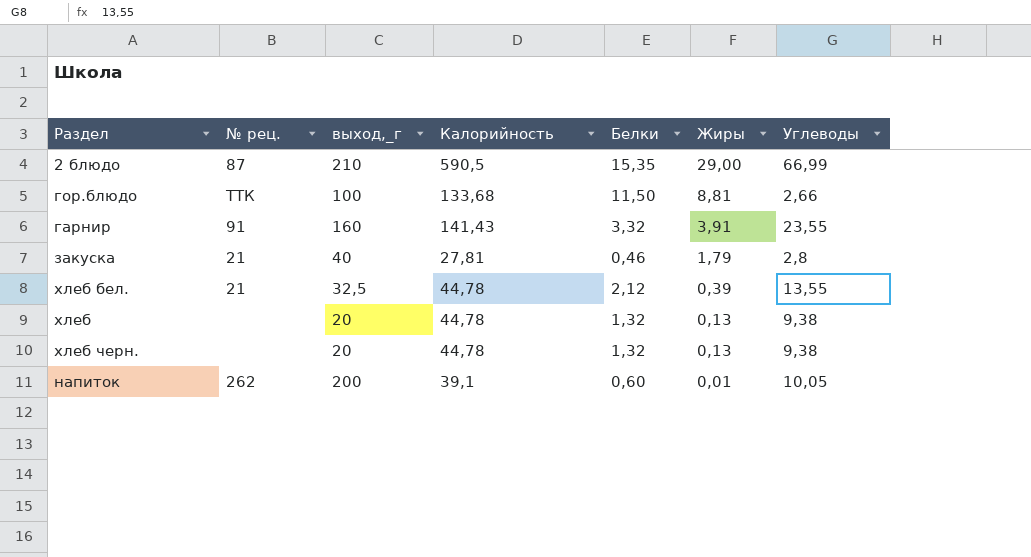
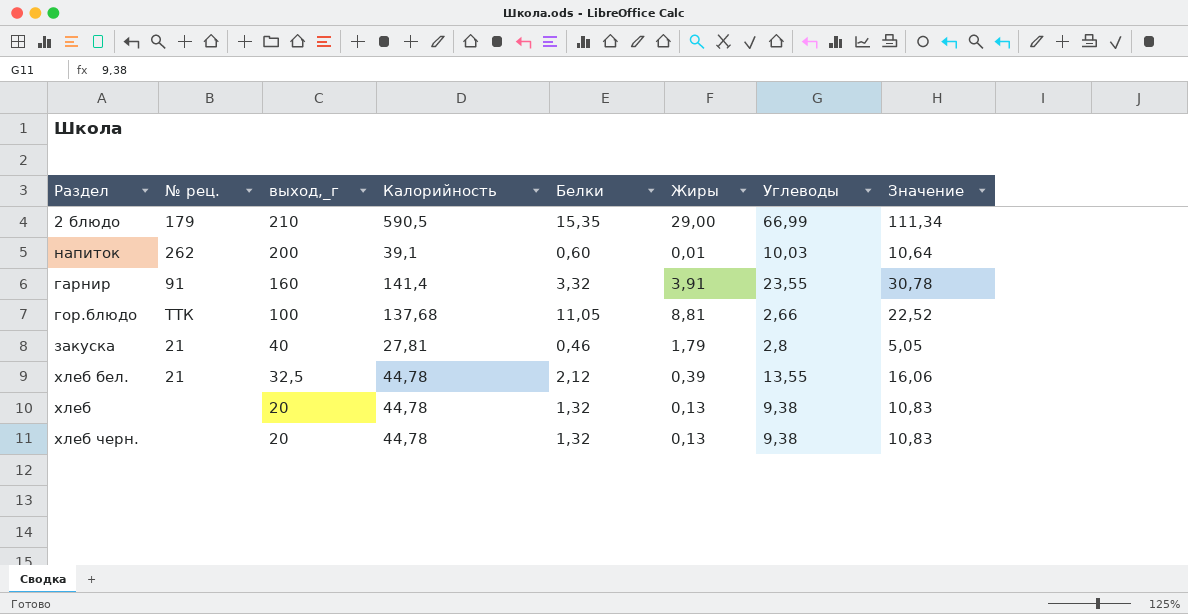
row order: Жиры descending -> выход,_г descending
column Значение | formula: none -> [Белки] + [Жиры] + [Углеводы]
2 блюдо | № рец.: 87 -> 179
напиток | Углеводы: 10,05 -> 10,03
гарнир | Калорийность: 141,43 -> 141,4
гор.блюдо | Калорийность: 133,68 -> 137,68
гор.блюдо | Белки: 11,50 -> 11,05

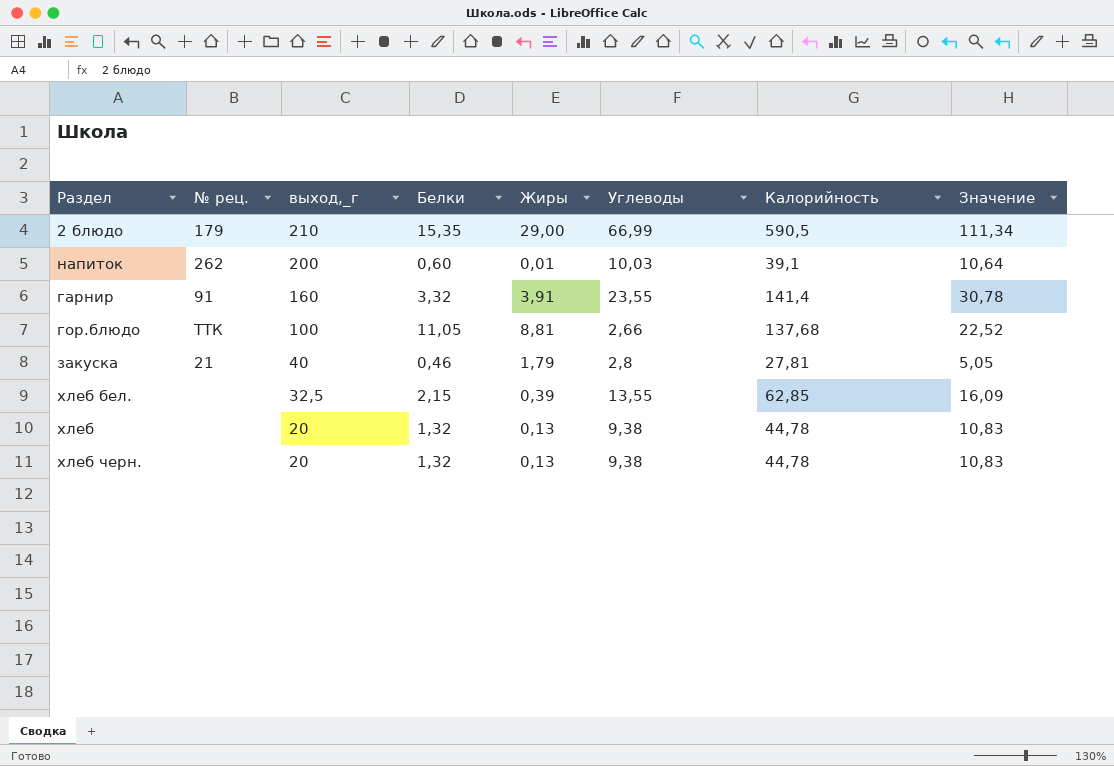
column Калорийность | position: 4 -> 7
хлеб бел. | № рец.: 21 -> none
хлеб бел. | Белки: 2,12 -> 2,15
хлеб бел. | Калорийность: 44,78 -> 62,85
хлеб бел. | Значение: 16,06 -> 16,09

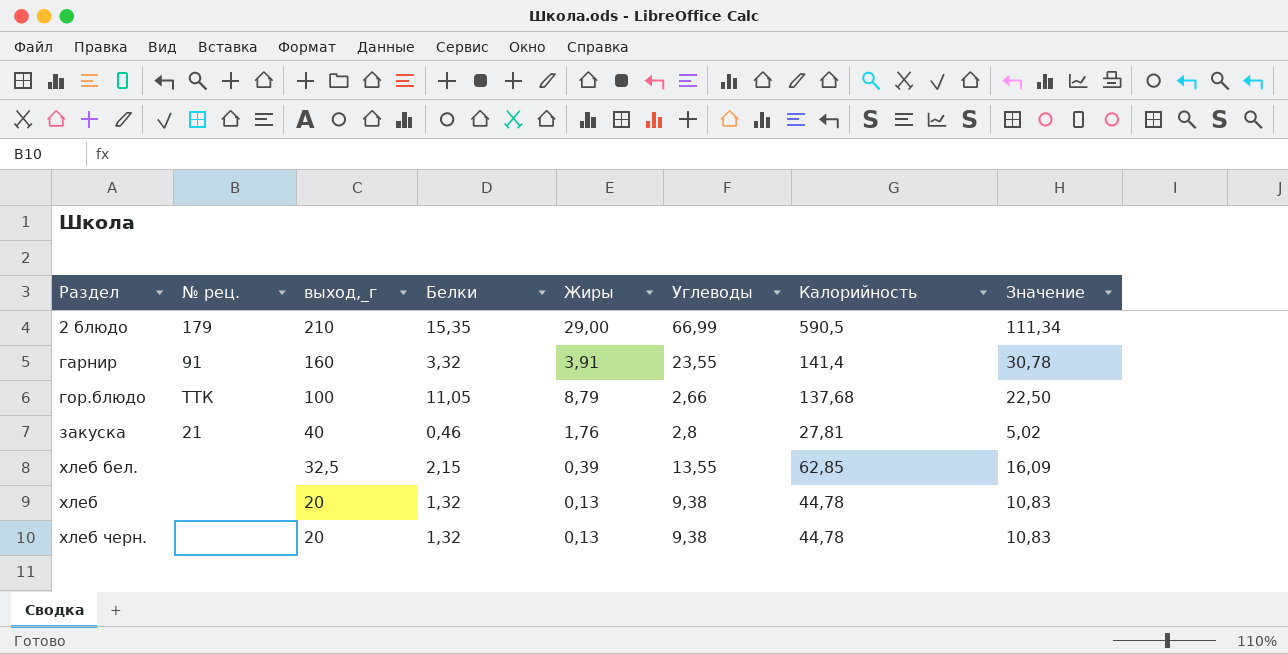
row напиток: 262 | 200 | 0,60 | 0,01 | 10,03 | 39,1 | 10,64 -> none
гор.блюдо | Жиры: 8,81 -> 8,79
гор.блюдо | Значение: 22,52 -> 22,50
закуска | Жиры: 1,79 -> 1,76
закуска | Значение: 5,05 -> 5,02

